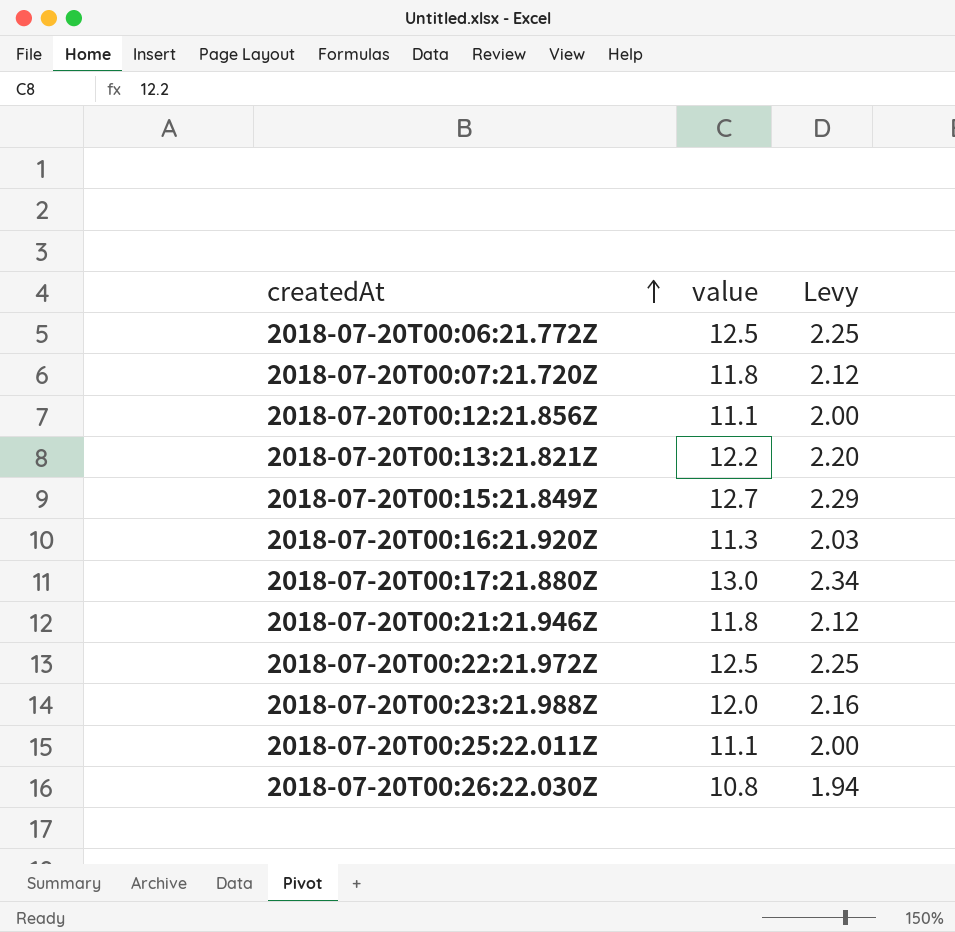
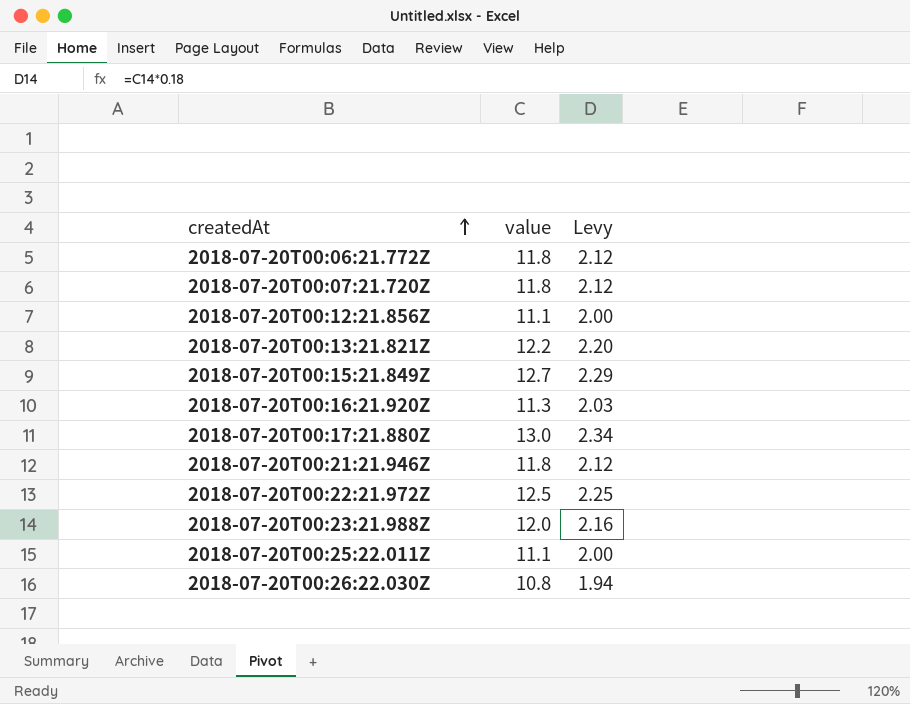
2018-07-20T00:06:21.772Z | value: 12.5 -> 11.8
2018-07-20T00:06:21.772Z | Levy: 2.25 -> 2.12

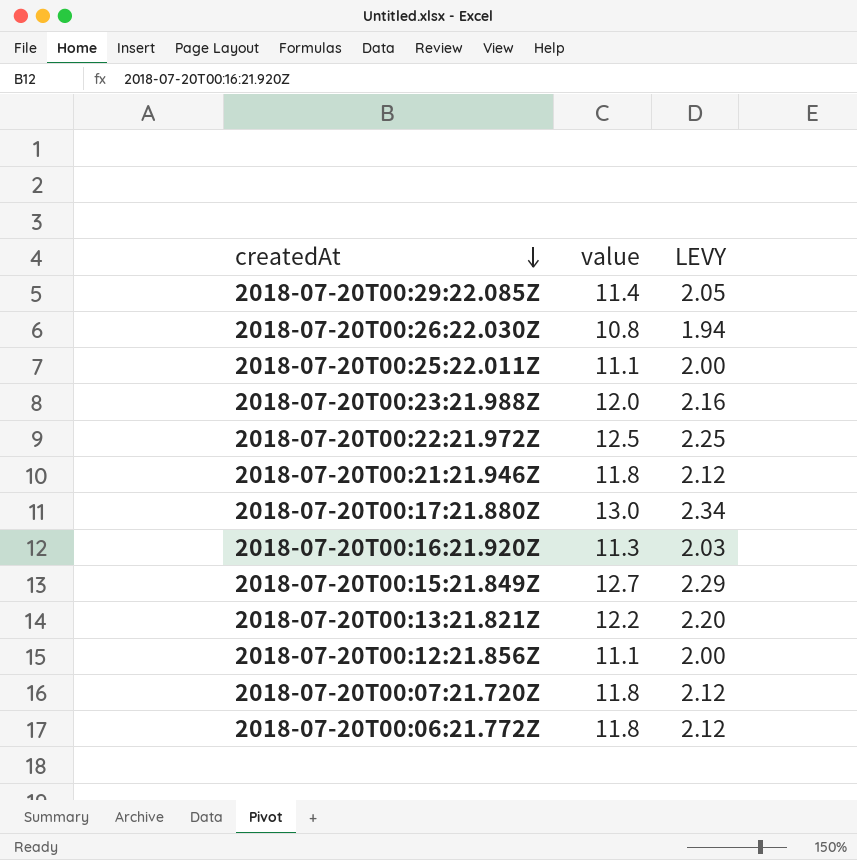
row order: createdAt ascending -> createdAt descending
column name: Levy -> LEVY
row 2018-07-20T00:29:22.085Z: none -> 11.4 | 2.05

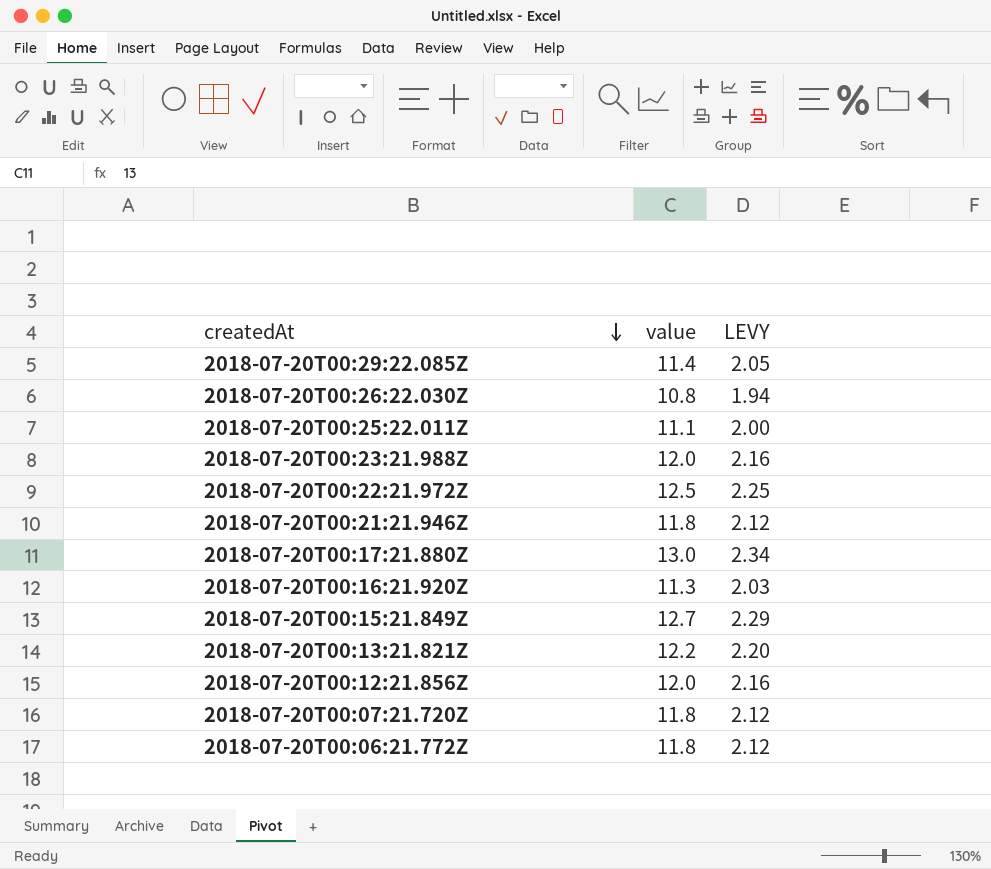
2018-07-20T00:12:21.856Z | value: 11.1 -> 12.0
2018-07-20T00:12:21.856Z | LEVY: 2.00 -> 2.16

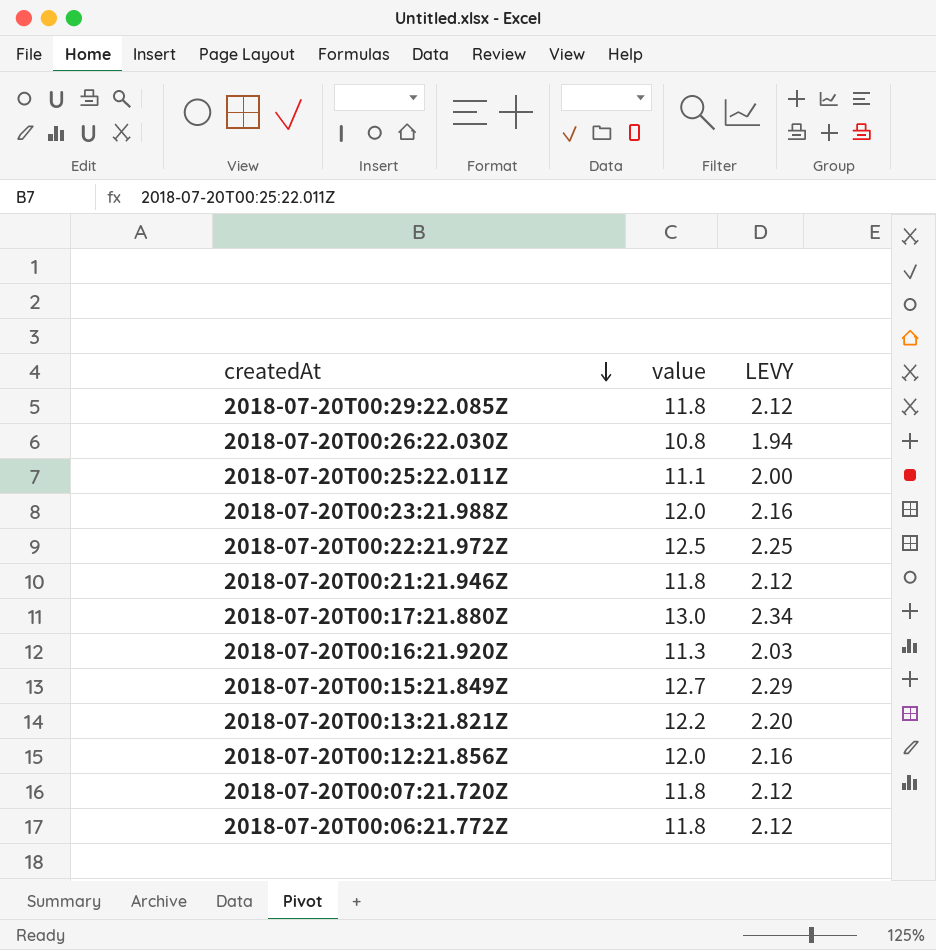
2018-07-20T00:29:22.085Z | value: 11.4 -> 11.8
2018-07-20T00:29:22.085Z | LEVY: 2.05 -> 2.12

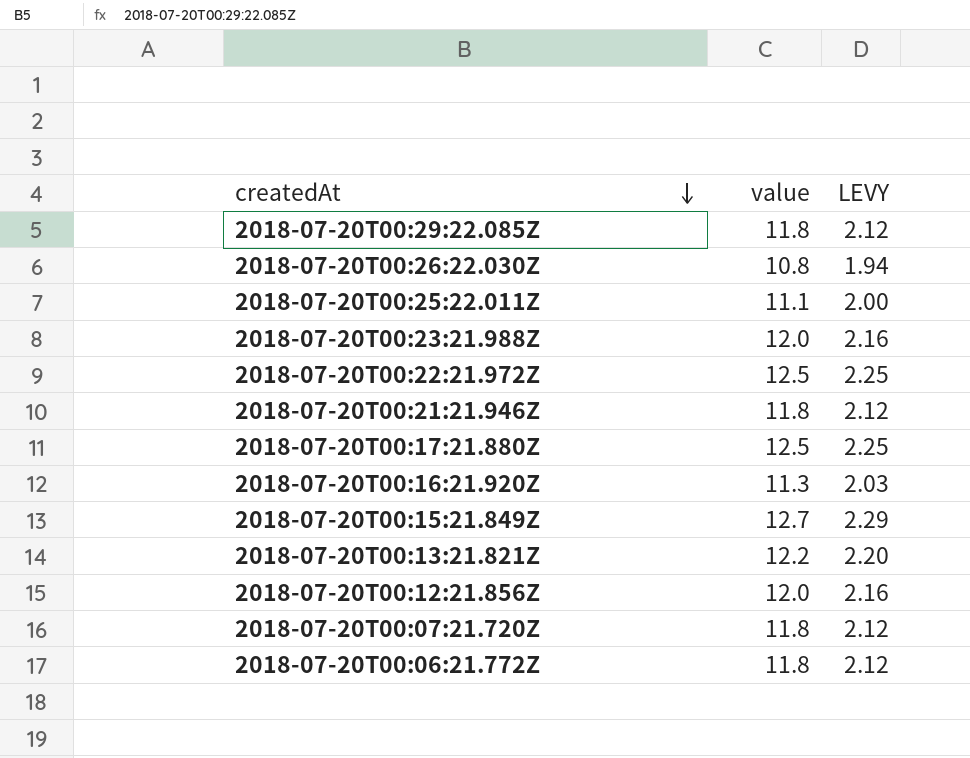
2018-07-20T00:17:21.880Z | value: 13.0 -> 12.5
2018-07-20T00:17:21.880Z | LEVY: 2.34 -> 2.25

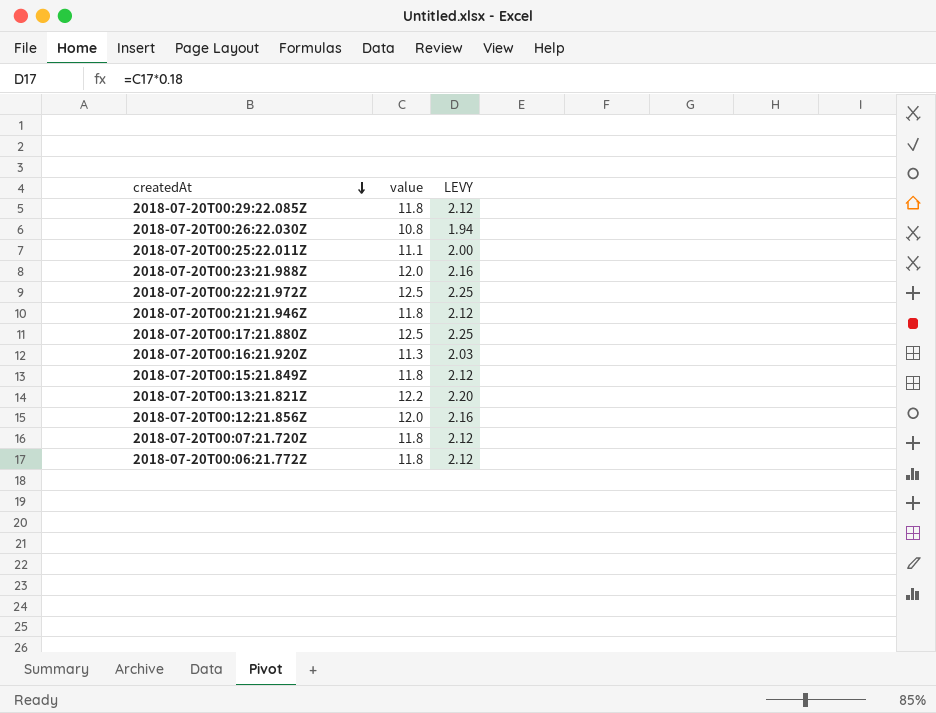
2018-07-20T00:15:21.849Z | value: 12.7 -> 11.8
2018-07-20T00:15:21.849Z | LEVY: 2.29 -> 2.12

